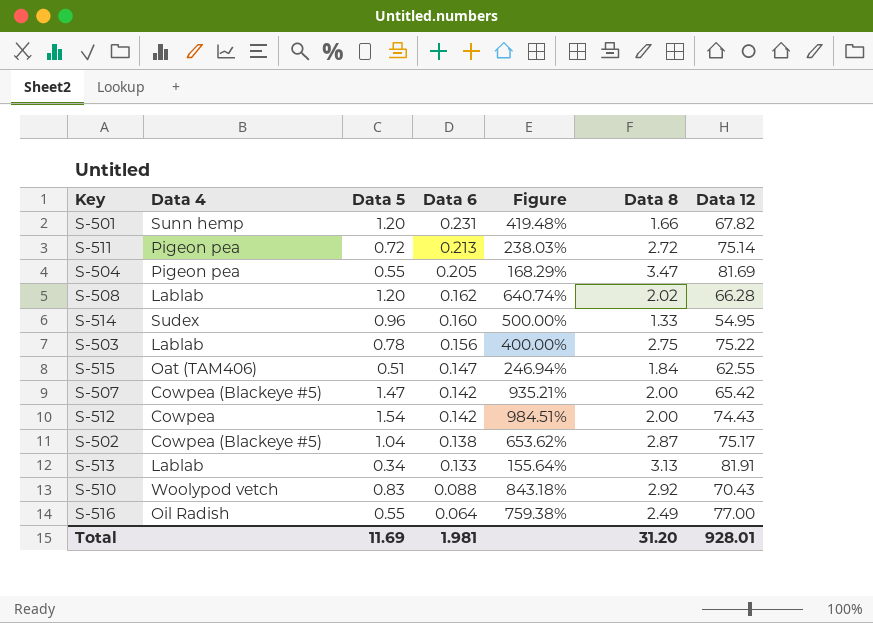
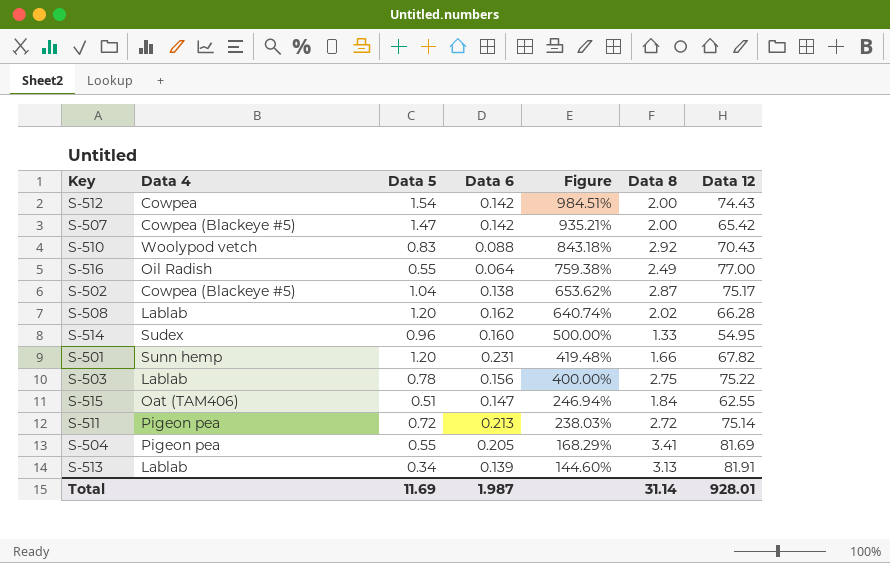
row order: Data 6 descending -> Figure descending
S-504 | Data 8: 3.47 -> 3.41
S-513 | Data 6: 0.133 -> 0.139
S-513 | Figure: 155.64% -> 144.60%
Total | Data 6: 1.981 -> 1.987
Total | Data 8: 31.20 -> 31.14

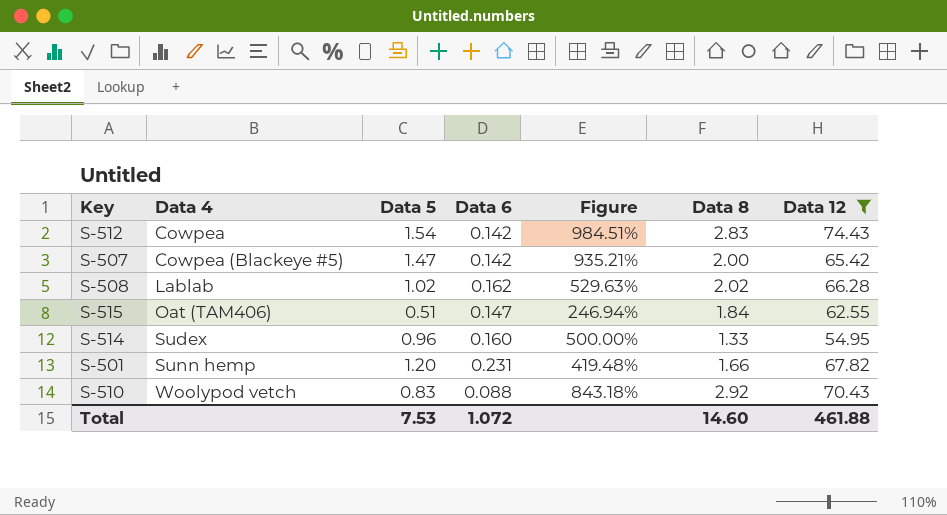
filter: none -> Data 12 <= 74.43
row order: Figure descending -> Data 4 ascending
S-512 | Data 8: 2.00 -> 2.83
S-508 | Data 5: 1.20 -> 1.02
S-508 | Figure: 640.74% -> 529.63%
Total | Data 5: 11.69 -> 7.53
Total | Data 6: 1.987 -> 1.072
Total | Data 8: 31.14 -> 14.60
Total | Data 12: 928.01 -> 461.88

